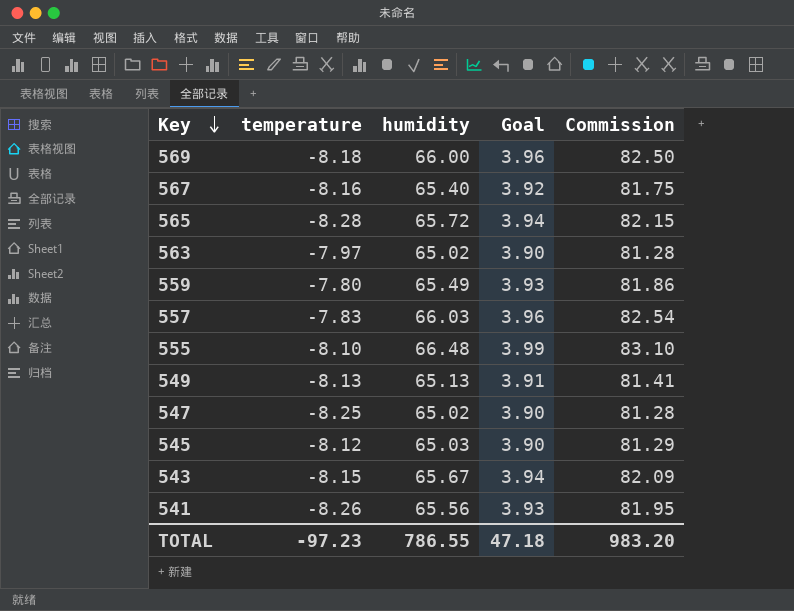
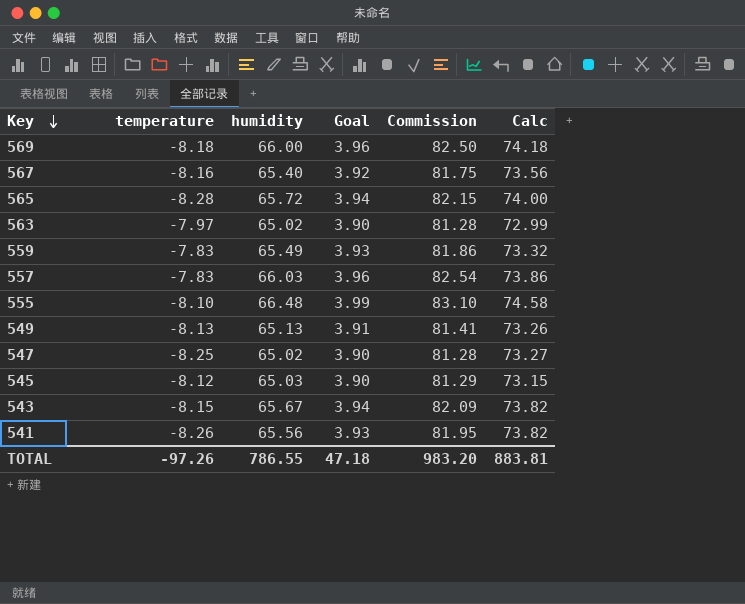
column Calc | formula: none -> [humidity] - [temperature]
559 | temperature: -7.80 -> -7.83
TOTAL | temperature: -97.23 -> -97.26

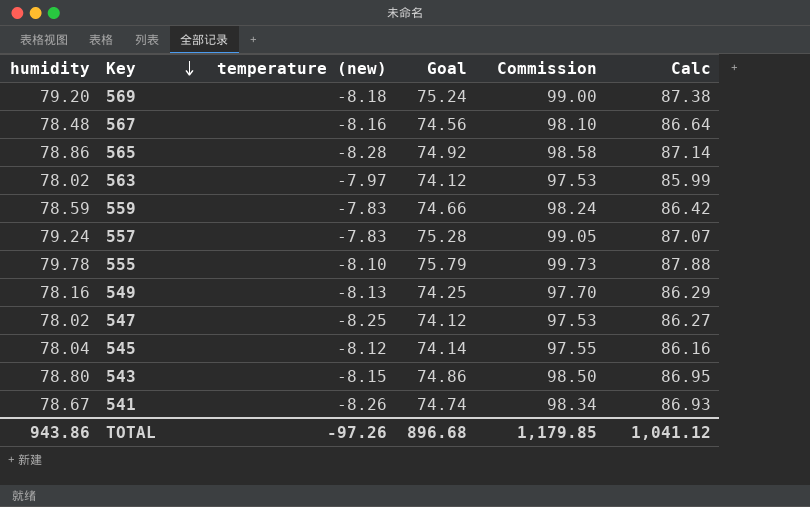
column humidity | position: 3 -> 1
column name: temperature -> temperature (new)
column Goal | formula: [humidity] * 0.06 -> [humidity] * 0.95
569 | humidity: 66.00 -> 79.20
569 | Commission: 82.50 -> 99.00
569 | Calc: 74.18 -> 87.38
567 | humidity: 65.40 -> 78.48
567 | Commission: 81.75 -> 98.10
567 | Calc: 73.56 -> 86.64
565 | humidity: 65.72 -> 78.86
565 | Commission: 82.15 -> 98.58
565 | Calc: 74.00 -> 87.14
563 | humidity: 65.02 -> 78.02
563 | Commission: 81.28 -> 97.53
563 | Calc: 72.99 -> 85.99
559 | humidity: 65.49 -> 78.59
559 | Commission: 81.86 -> 98.24
559 | Calc: 73.32 -> 86.42
557 | humidity: 66.03 -> 79.24
557 | Commission: 82.54 -> 99.05
557 | Calc: 73.86 -> 87.07
555 | humidity: 66.48 -> 79.78
555 | Commission: 83.10 -> 99.73
555 | Calc: 74.58 -> 87.88
549 | humidity: 65.13 -> 78.16
549 | Commission: 81.41 -> 97.70
549 | Calc: 73.26 -> 86.29
547 | humidity: 65.02 -> 78.02
547 | Commission: 81.28 -> 97.53
547 | Calc: 73.27 -> 86.27
545 | humidity: 65.03 -> 78.04
545 | Commission: 81.29 -> 97.55
545 | Calc: 73.15 -> 86.16
543 | humidity: 65.67 -> 78.80
543 | Commission: 82.09 -> 98.50
543 | Calc: 73.82 -> 86.95
541 | humidity: 65.56 -> 78.67
541 | Commission: 81.95 -> 98.34
541 | Calc: 73.82 -> 86.93
TOTAL | humidity: 786.55 -> 943.86
TOTAL | Goal: 47.18 -> 896.68
TOTAL | Commission: 983.20 -> 1,179.85
TOTAL | Calc: 883.81 -> 1,041.12

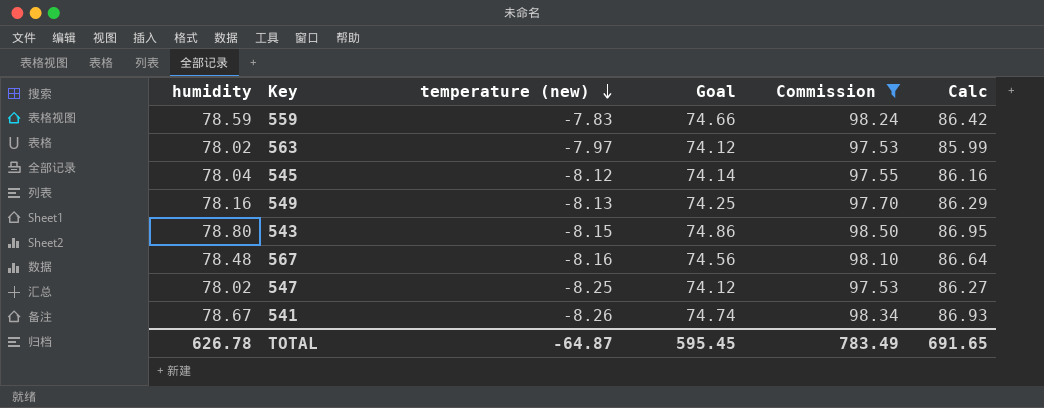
filter: none -> Commission <= 98.50
row order: Key descending -> temperature (new) descending
TOTAL | humidity: 943.86 -> 626.78
TOTAL | temperature (new): -97.26 -> -64.87
TOTAL | Goal: 896.68 -> 595.45
TOTAL | Commission: 1,179.85 -> 783.49
TOTAL | Calc: 1,041.12 -> 691.65

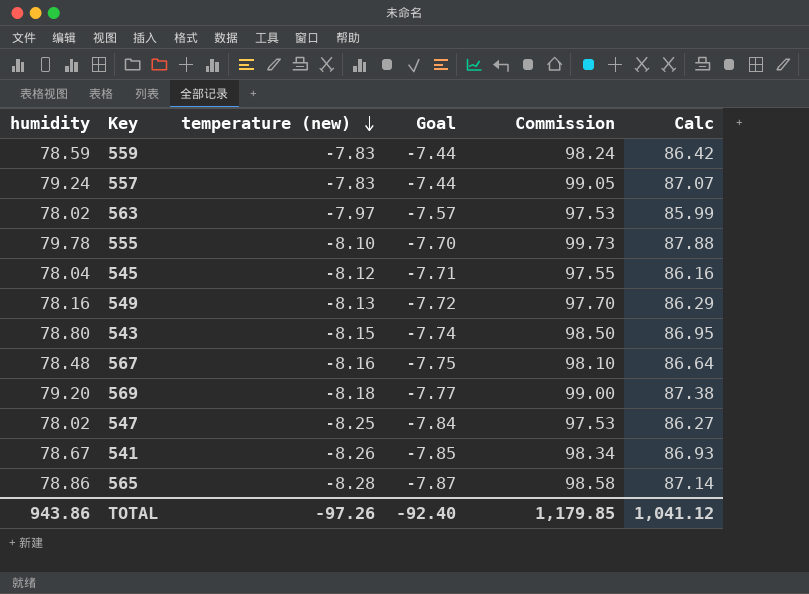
filter: Commission <= 98.50 -> none
column Goal | formula: [humidity] * 0.95 -> [temperature (new)] * 0.95
TOTAL | humidity: 626.78 -> 943.86
TOTAL | temperature (new): -64.87 -> -97.26
TOTAL | Goal: 595.45 -> -92.40
TOTAL | Commission: 783.49 -> 1,179.85
TOTAL | Calc: 691.65 -> 1,041.12

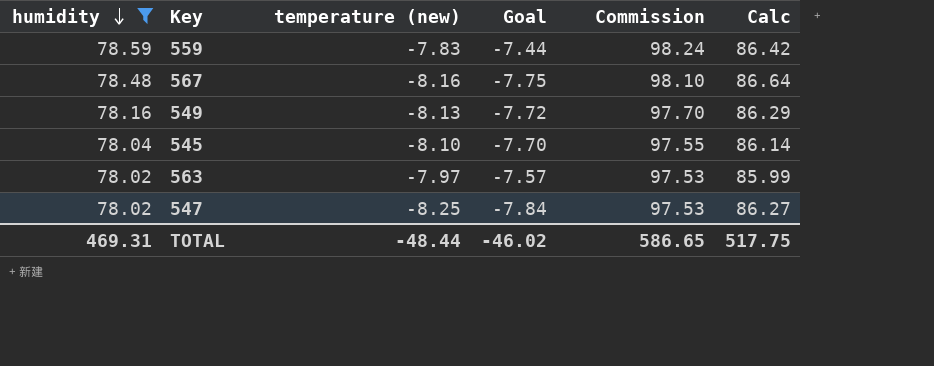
filter: none -> humidity <= 78.59
row order: temperature (new) descending -> humidity descending
545 | temperature (new): -8.12 -> -8.10
545 | Goal: -7.71 -> -7.70
545 | Calc: 86.16 -> 86.14
TOTAL | humidity: 943.86 -> 469.31
TOTAL | temperature (new): -97.26 -> -48.44
TOTAL | Goal: -92.40 -> -46.02
TOTAL | Commission: 1,179.85 -> 586.65
TOTAL | Calc: 1,041.12 -> 517.75

